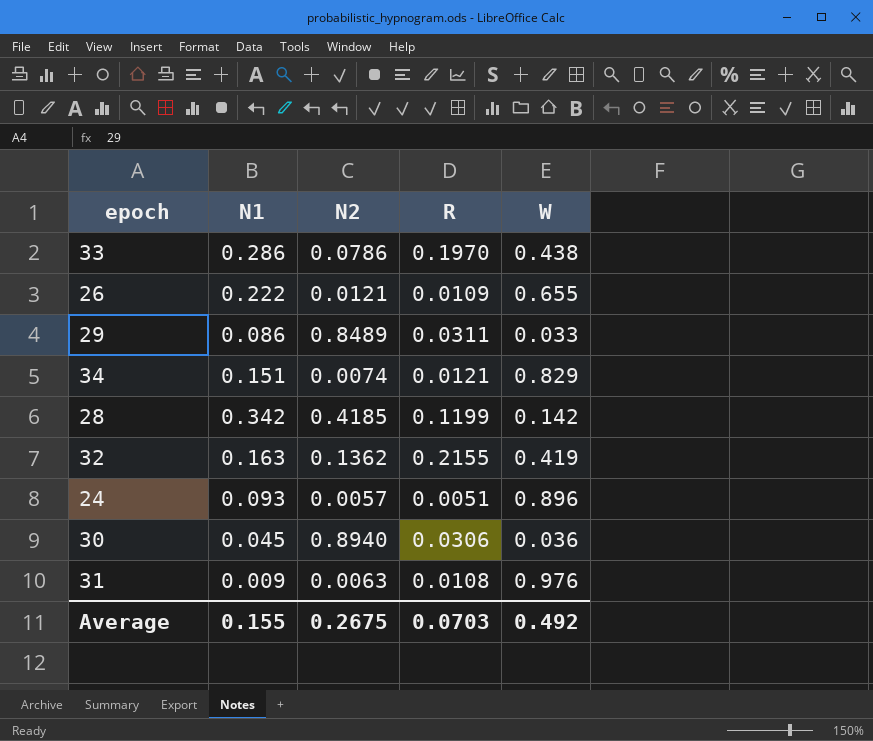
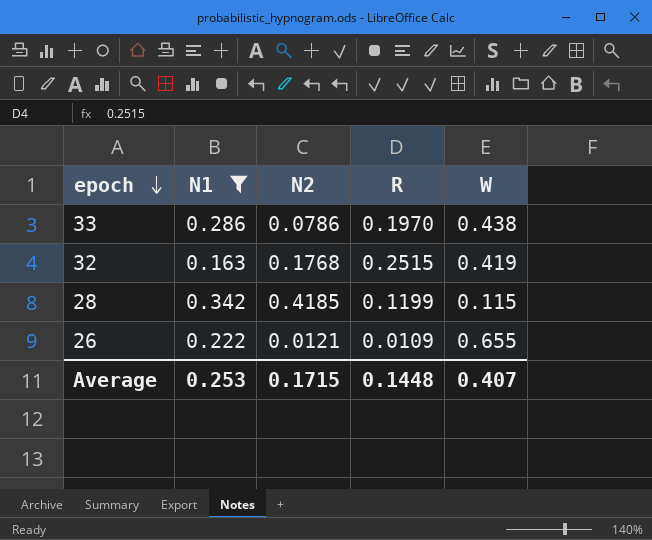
filter: none -> N1 >= 0.163
row order: none -> epoch descending
32 | N2: 0.1362 -> 0.1768
32 | R: 0.2155 -> 0.2515
28 | W: 0.142 -> 0.115
Average | N1: 0.155 -> 0.253
Average | N2: 0.2675 -> 0.1715
Average | R: 0.0703 -> 0.1448
Average | W: 0.492 -> 0.407

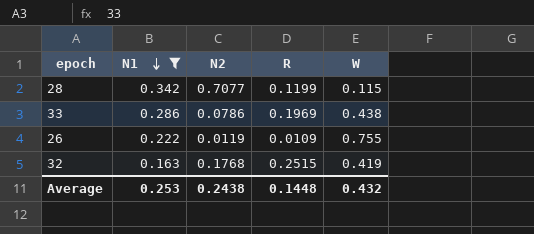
row order: epoch descending -> N1 descending
28 | N2: 0.4185 -> 0.7077
33 | R: 0.1970 -> 0.1969
26 | N2: 0.0121 -> 0.0119
26 | W: 0.655 -> 0.755
Average | N2: 0.1715 -> 0.2438
Average | W: 0.407 -> 0.432

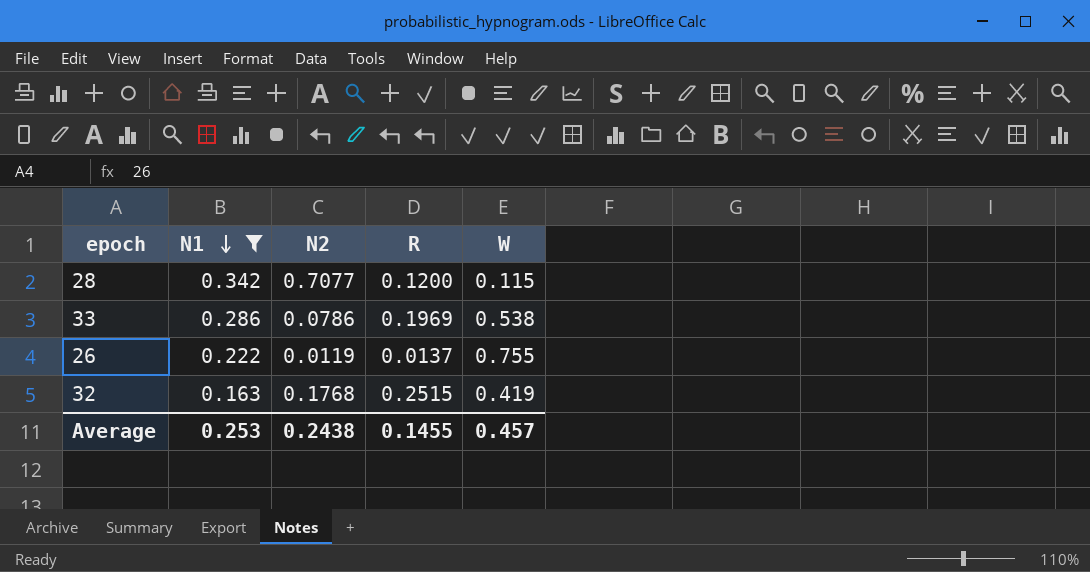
28 | R: 0.1199 -> 0.1200
33 | W: 0.438 -> 0.538
26 | R: 0.0109 -> 0.0137
Average | R: 0.1448 -> 0.1455
Average | W: 0.432 -> 0.457

